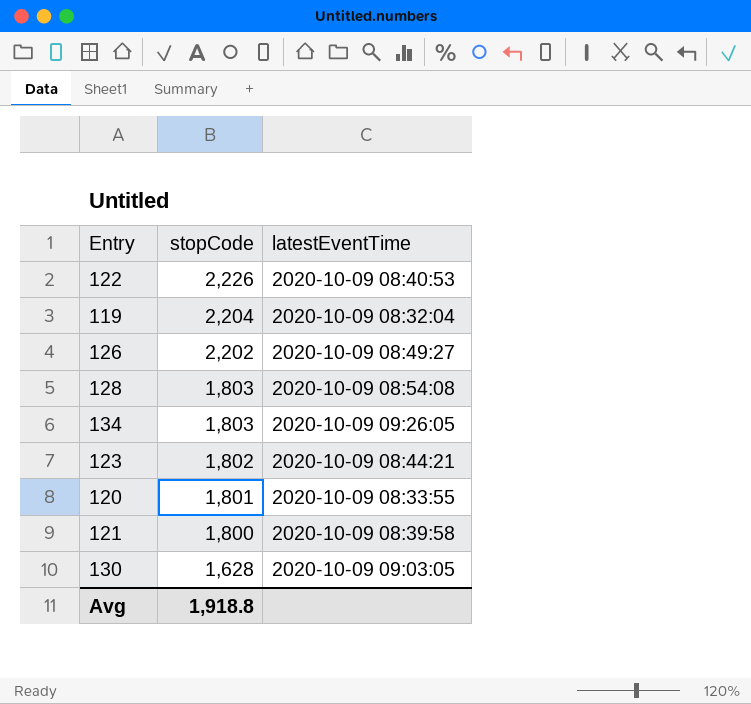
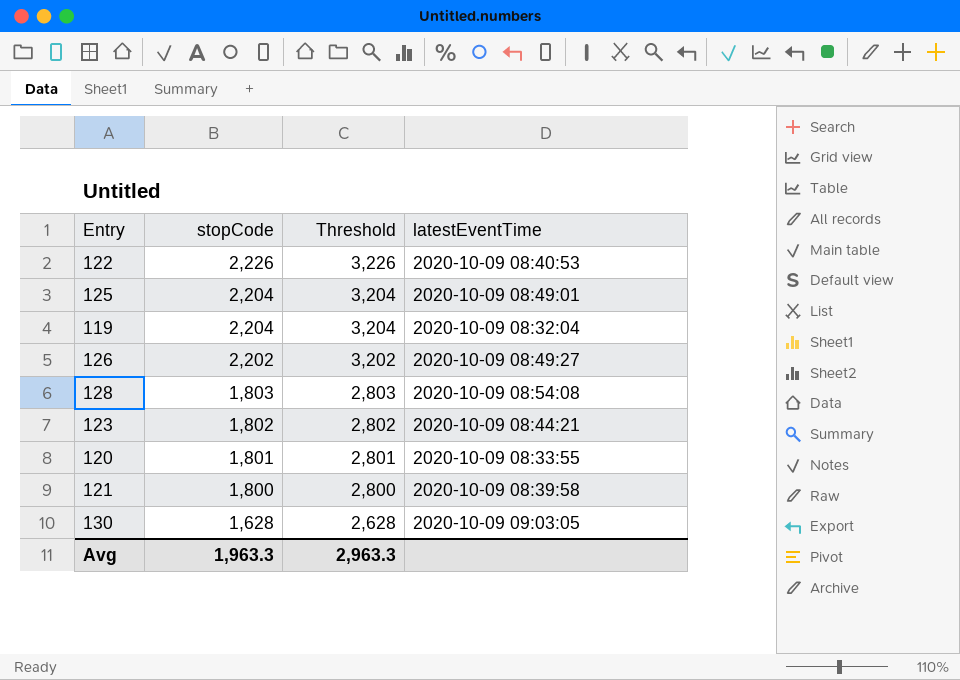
column Threshold | formula: none -> [stopCode] + 1000
row 134: 1,803 | 2020-10-09 09:26:05 -> none
row 125: none -> 2,204 | 3,204 | 2020-10-09 08:49:01
Avg | stopCode: 1,918.8 -> 1,963.3

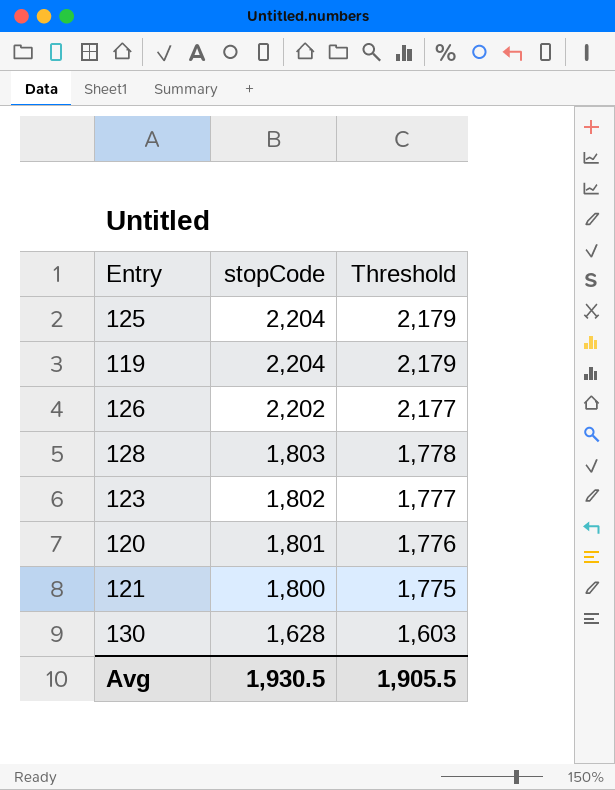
column latestEventTime | position: 4 -> none
column Threshold | formula: [stopCode] + 1000 -> [stopCode] - 25
row 122: 2,226 | 3,226 | 2020-10-09 08:40:53 -> none
Avg | stopCode: 1,963.3 -> 1,930.5
Avg | Threshold: 2,963.3 -> 1,905.5

